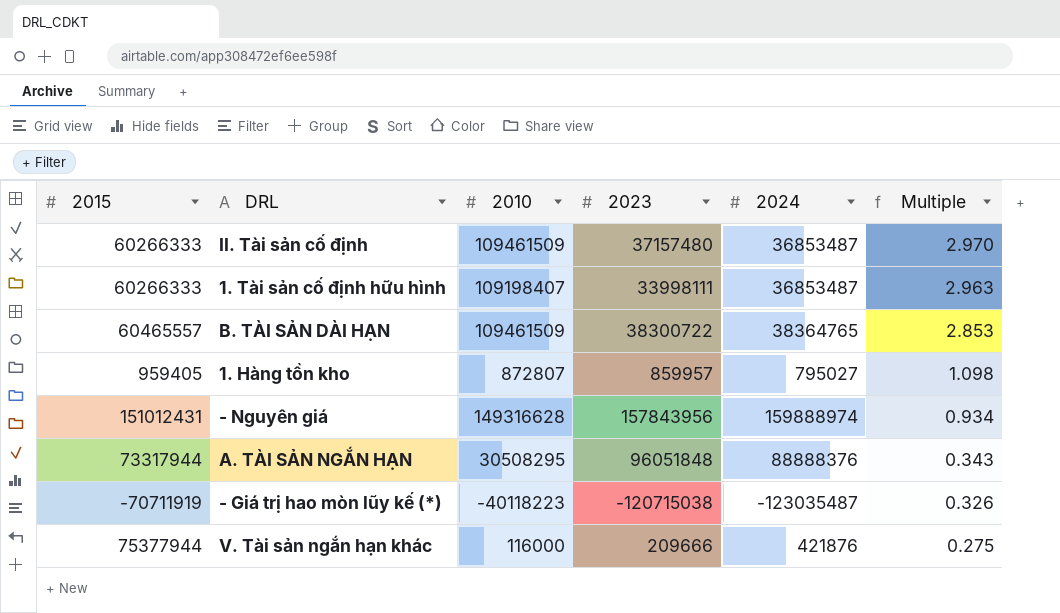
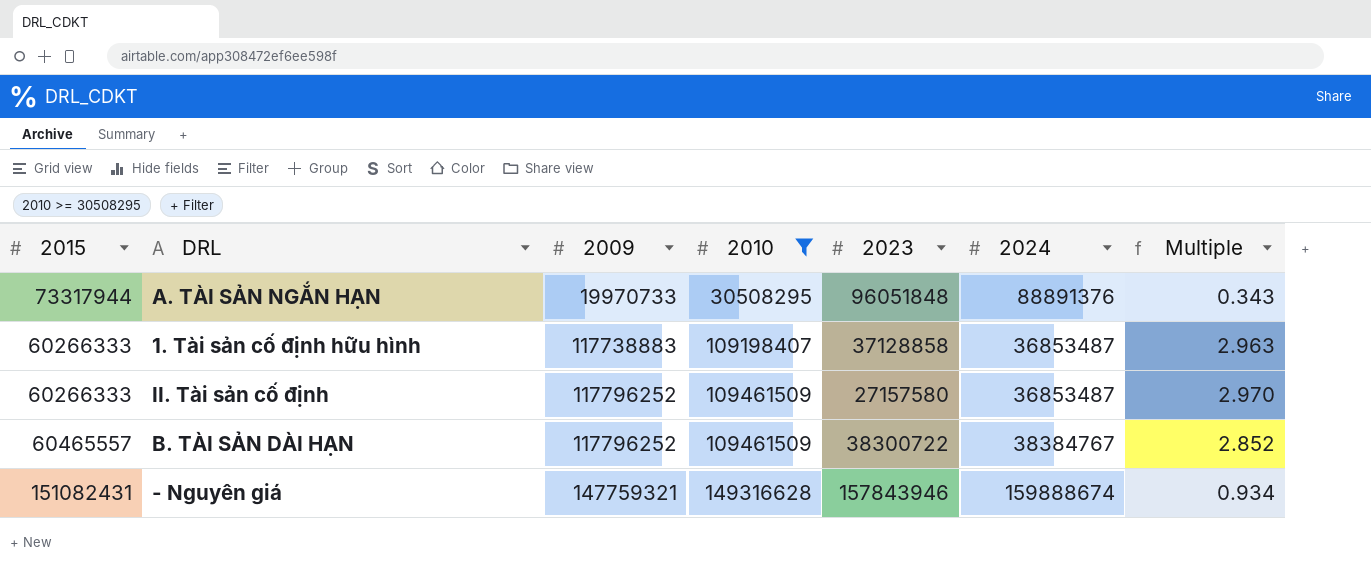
filter: none -> 2010 >= 30508295
row order: Multiple descending -> 2009 ascending
column 2009 | position: none -> 3
A. TÀI SẢN NGẮN HẠN | 2024: 88888376 -> 88891376
1. Tài sản cố định hữu hình | 2023: 33998111 -> 37128858
II. Tài sản cố định | 2023: 37157480 -> 27157580
B. TÀI SẢN DÀI HẠN | 2024: 38364765 -> 38384767
B. TÀI SẢN DÀI HẠN | Multiple: 2.853 -> 2.852
- Nguyên giá | 2015: 151012431 -> 151082431
- Nguyên giá | 2023: 157843956 -> 157843946
- Nguyên giá | 2024: 159888974 -> 159888674

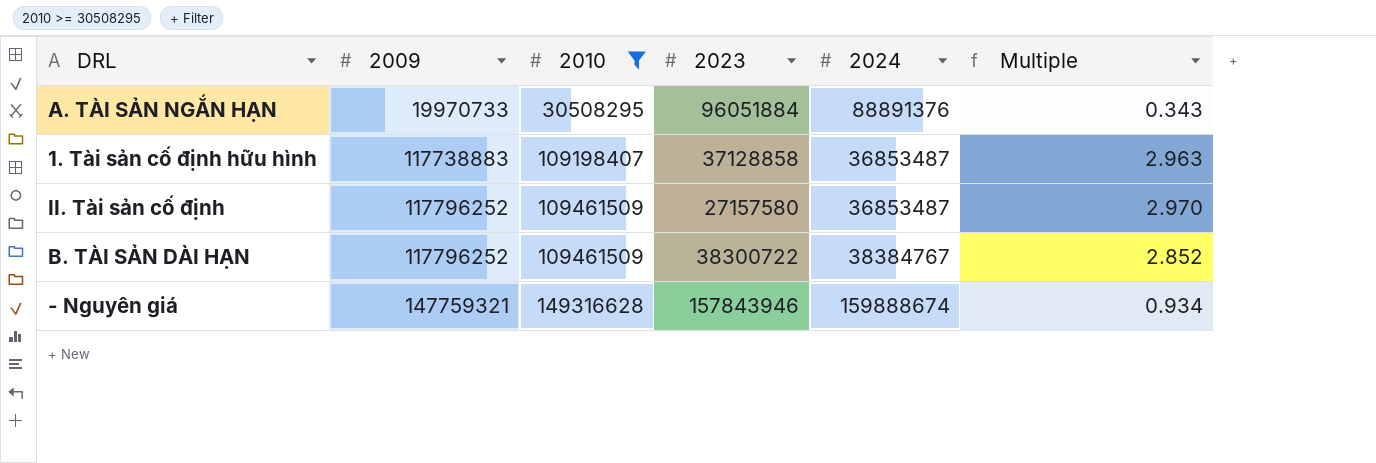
column 2015 | position: 1 -> none
A. TÀI SẢN NGẮN HẠN | 2023: 96051848 -> 96051884

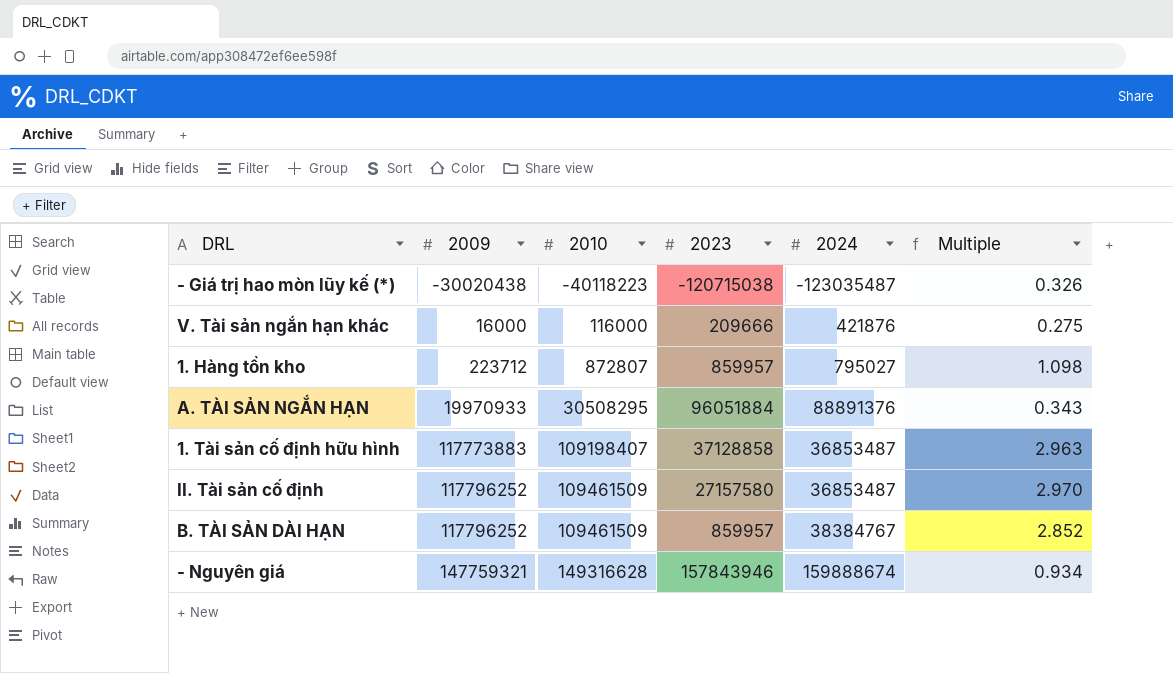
filter: 2010 >= 30508295 -> none
A. TÀI SẢN NGẮN HẠN | 2009: 19970733 -> 19970933
1. Tài sản cố định hữu hình | 2009: 117738883 -> 117773883
B. TÀI SẢN DÀI HẠN | 2023: 38300722 -> 859957

